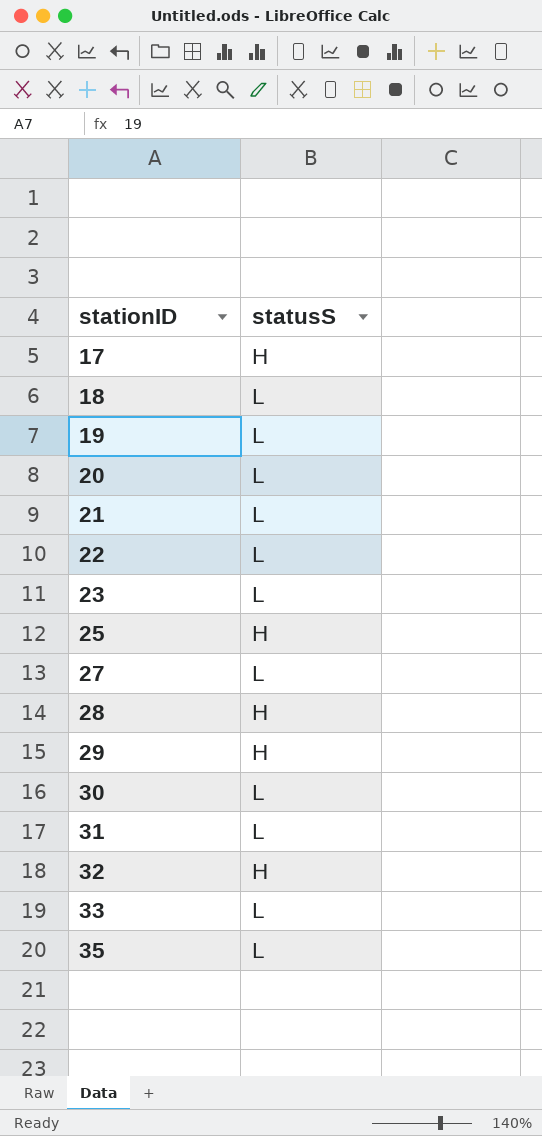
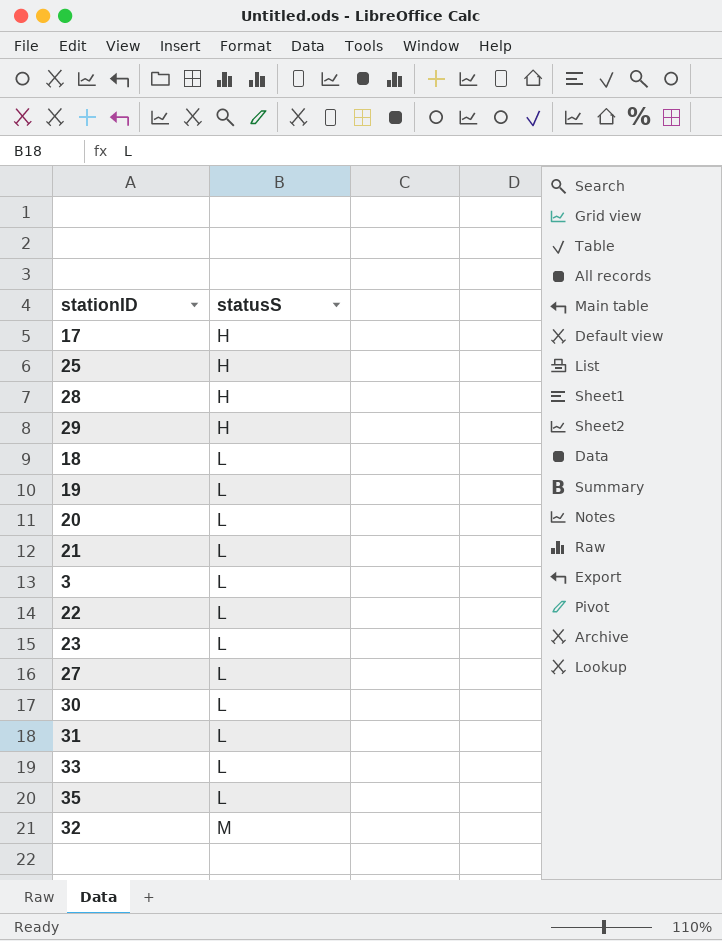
row order: stationID ascending -> statusS ascending
row 3: none -> L
32 | statusS: H -> M

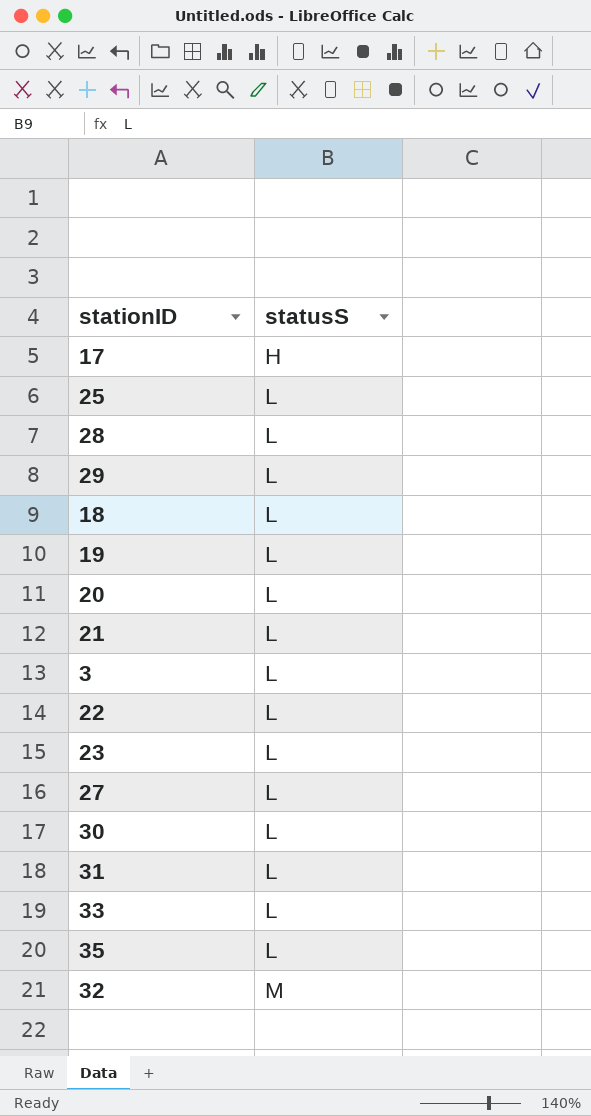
25 | statusS: H -> L
28 | statusS: H -> L
29 | statusS: H -> L

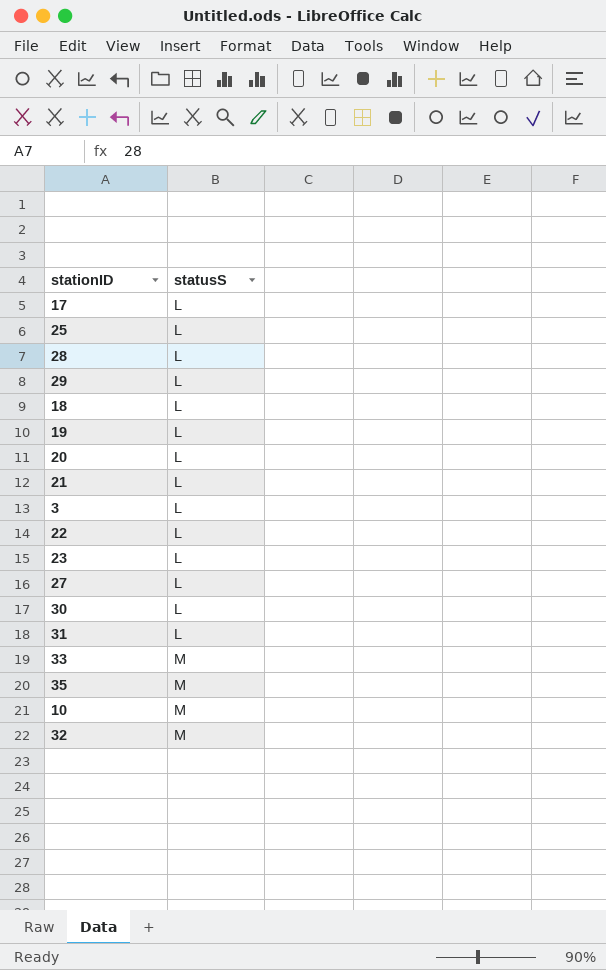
17 | statusS: H -> L
33 | statusS: L -> M
35 | statusS: L -> M
row 10: none -> M

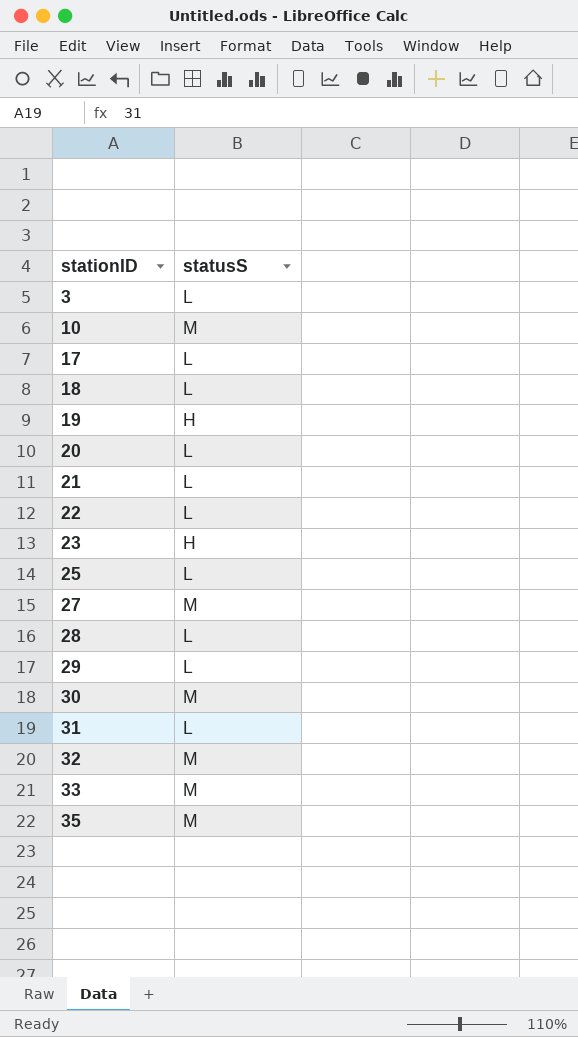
row order: statusS ascending -> stationID ascending
19 | statusS: L -> H
23 | statusS: L -> H
27 | statusS: L -> M
30 | statusS: L -> M

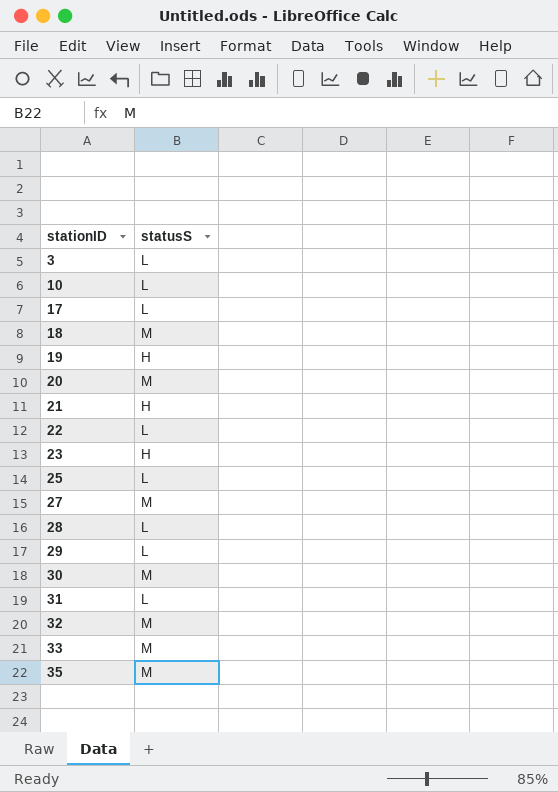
10 | statusS: M -> L
18 | statusS: L -> M
20 | statusS: L -> M
21 | statusS: L -> H

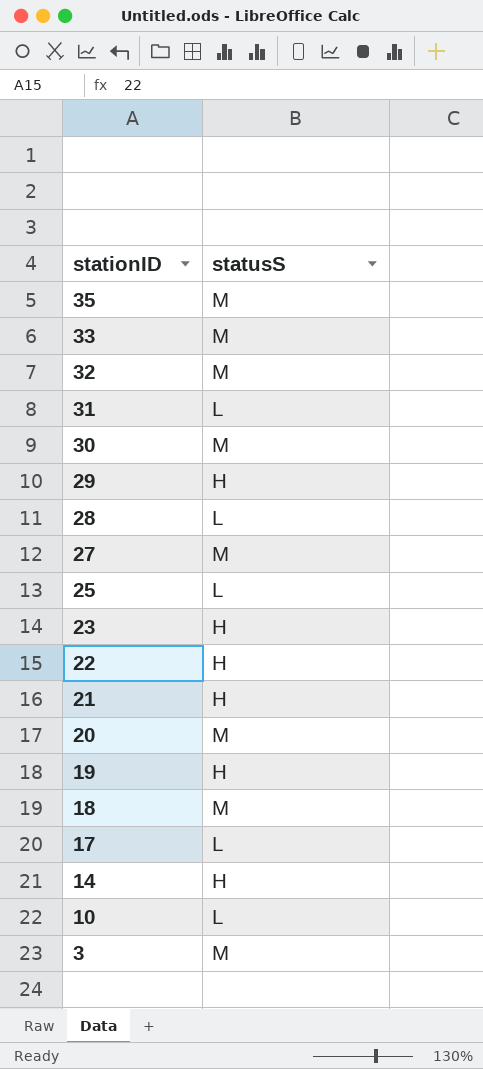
row order: stationID ascending -> stationID descending
29 | statusS: L -> H
22 | statusS: L -> H
row 14: none -> H
3 | statusS: L -> M

